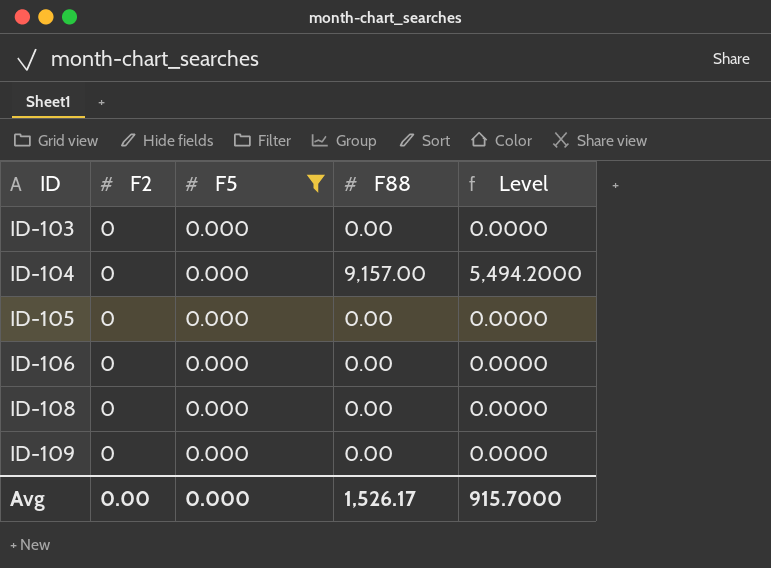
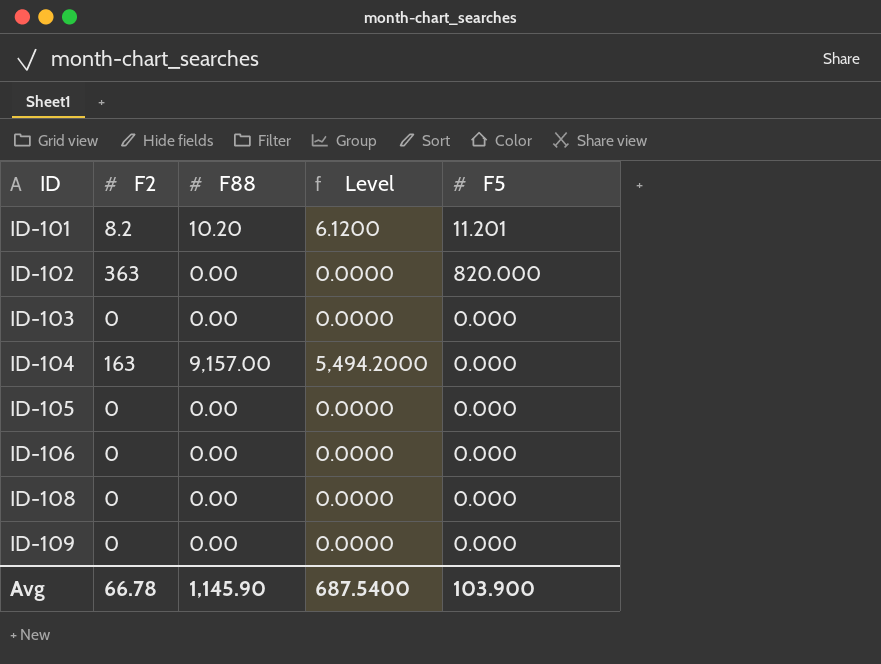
filter: F5 = 0.000 -> none
column F5 | position: 3 -> 5
ID-104 | F2: 0 -> 163
Avg | F2: 0.00 -> 66.78
Avg | F88: 1,526.17 -> 1,145.90
Avg | Level: 915.7000 -> 687.5400
Avg | F5: 0.000 -> 103.900

